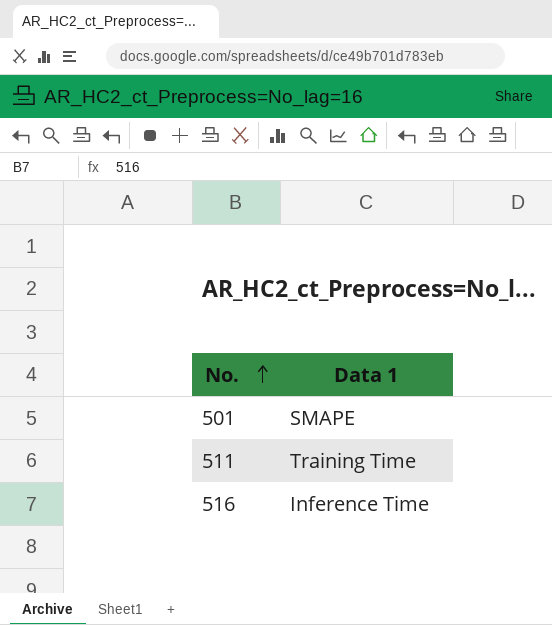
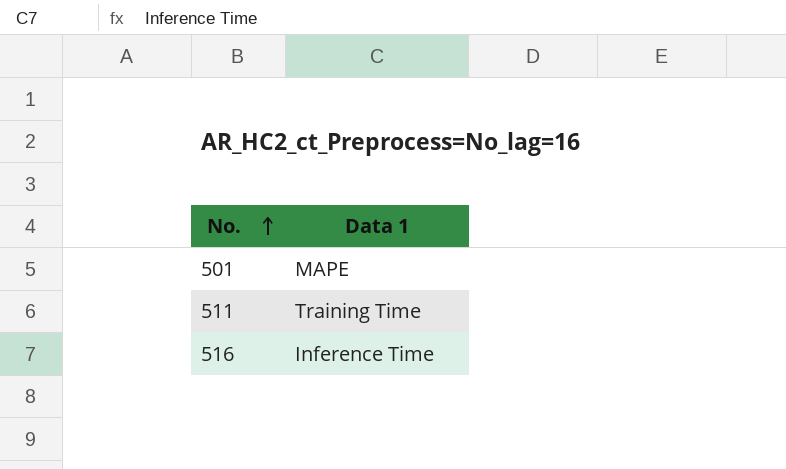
501 | Data 1: SMAPE -> MAPE

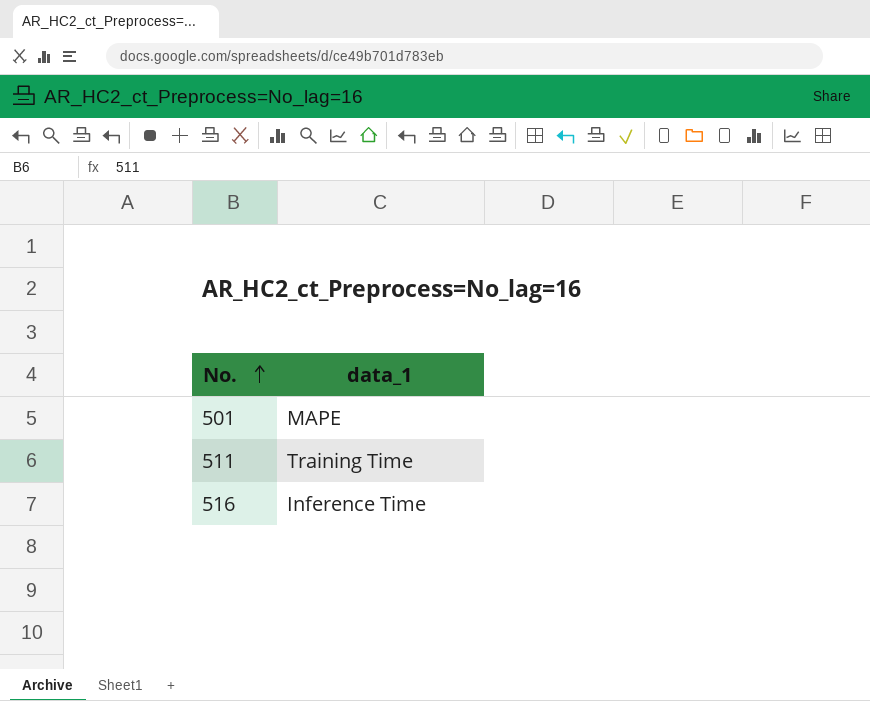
column name: Data 1 -> data_1

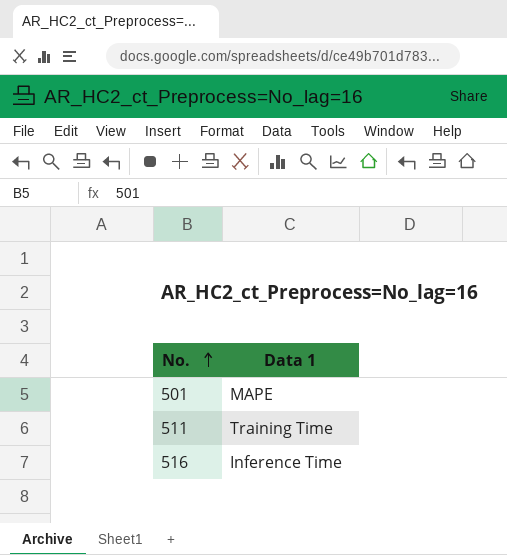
column name: data_1 -> Data 1

